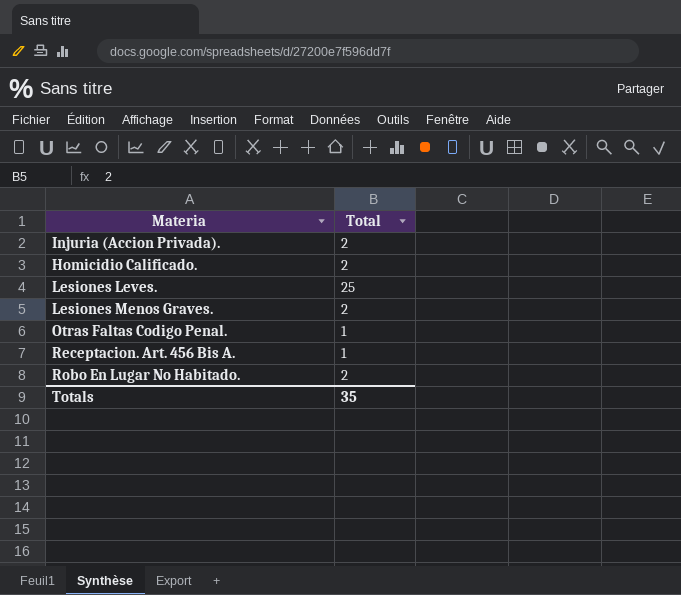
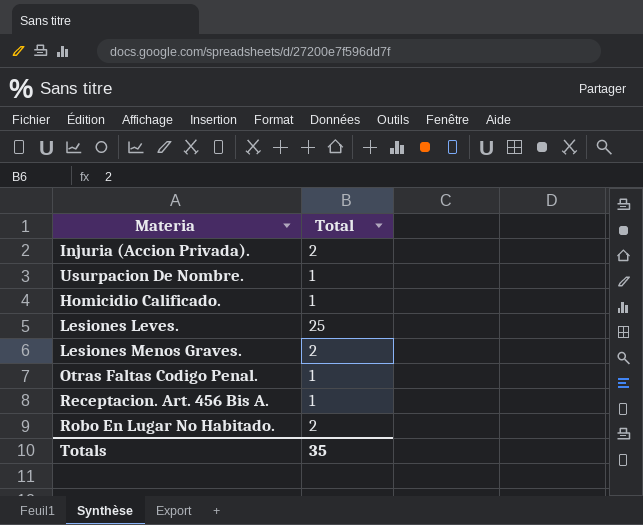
row Usurpacion De Nombre.: none -> 1
Homicidio Calificado. | Total: 2 -> 1

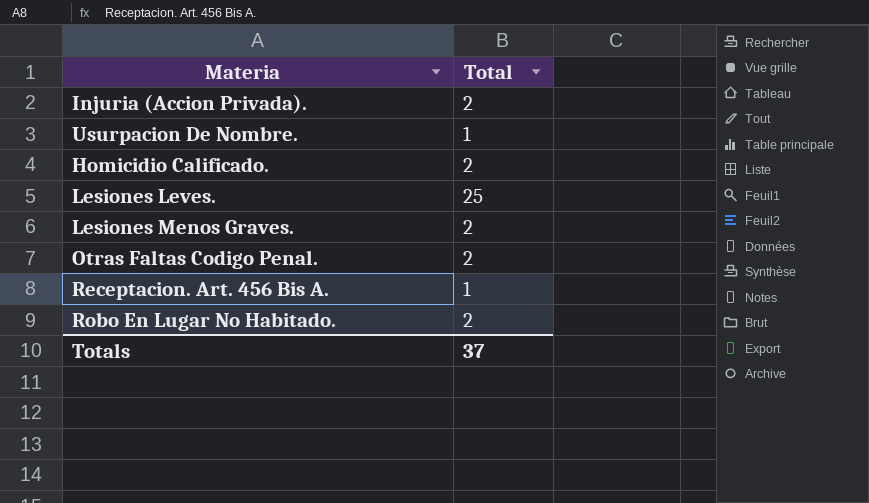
Homicidio Calificado. | Total: 1 -> 2
Otras Faltas Codigo Penal. | Total: 1 -> 2
Totals | Total: 35 -> 37

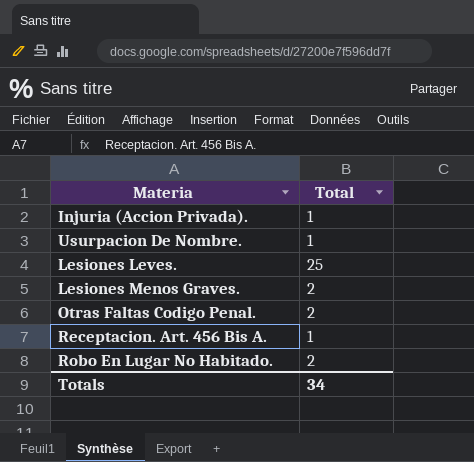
row Homicidio Calificado.: 2 -> none
Injuria (Accion Privada). | Total: 2 -> 1
Totals | Total: 37 -> 34

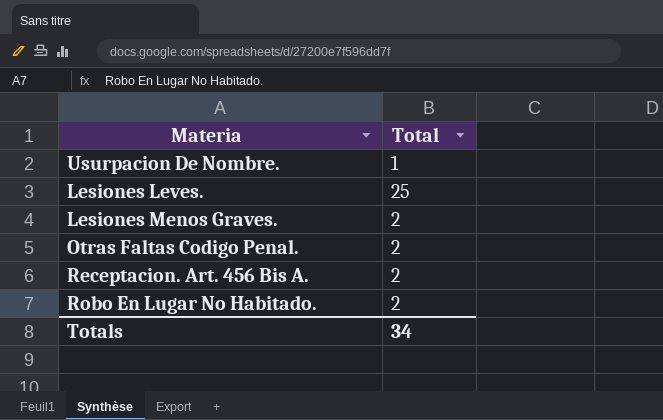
row Injuria (Accion Privada).: 1 -> none
Receptacion. Art. 456 Bis A. | Total: 1 -> 2

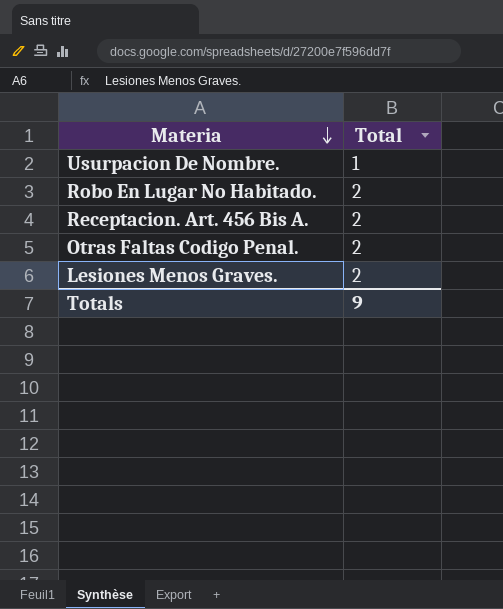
row order: none -> Materia descending
row Lesiones Leves.: 25 -> none
Totals | Total: 34 -> 9

